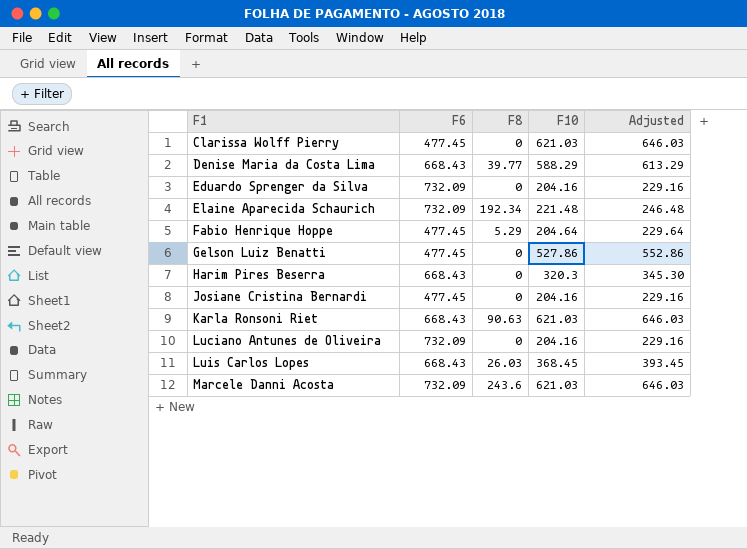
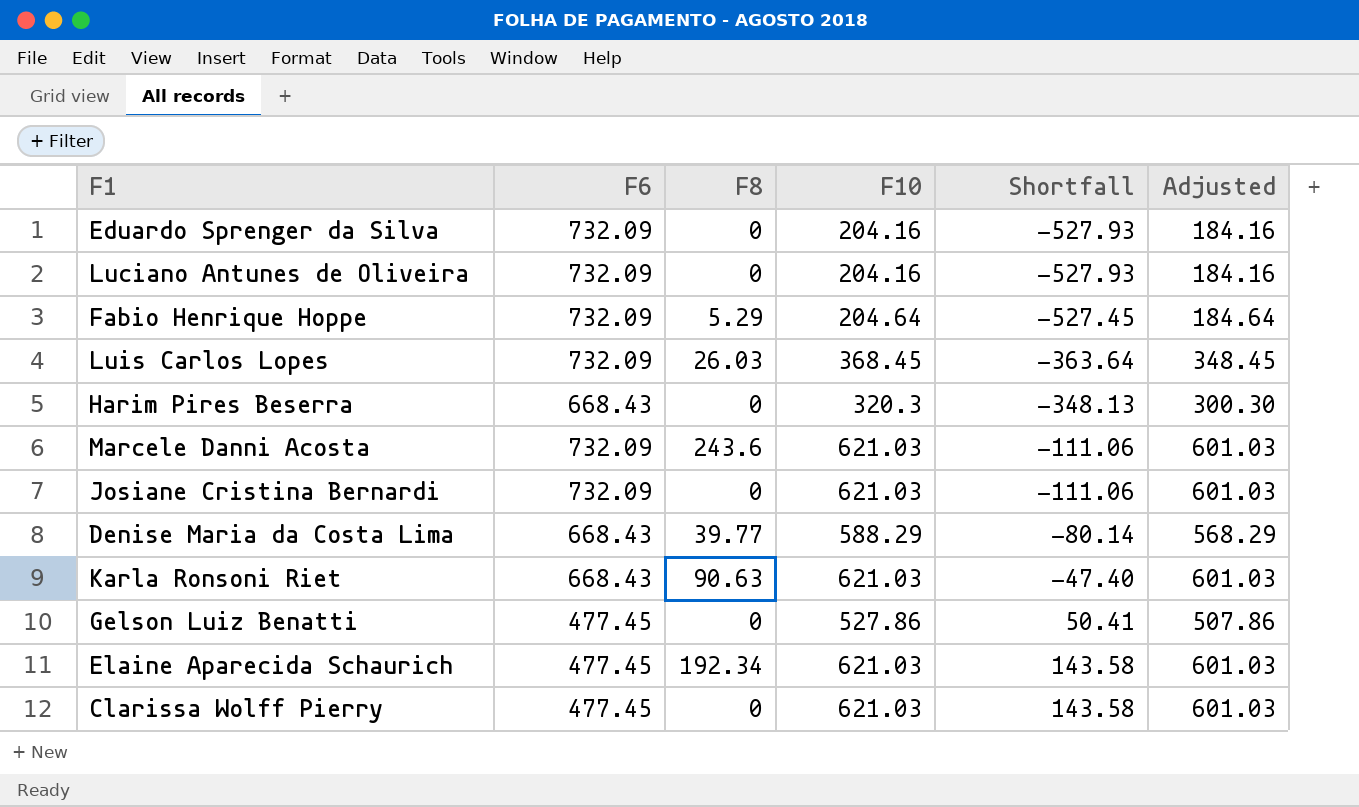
row order: F1 ascending -> Shortfall ascending
column Shortfall | formula: none -> [F10] - [F6]
column Adjusted | formula: [F10] + 25 -> [F10] - 20
Fabio Henrique Hoppe | F6: 477.45 -> 732.09
Luis Carlos Lopes | F6: 668.43 -> 732.09
Josiane Cristina Bernardi | F6: 477.45 -> 732.09
Josiane Cristina Bernardi | F10: 204.16 -> 621.03
Elaine Aparecida Schaurich | F6: 732.09 -> 477.45
Elaine Aparecida Schaurich | F10: 221.48 -> 621.03

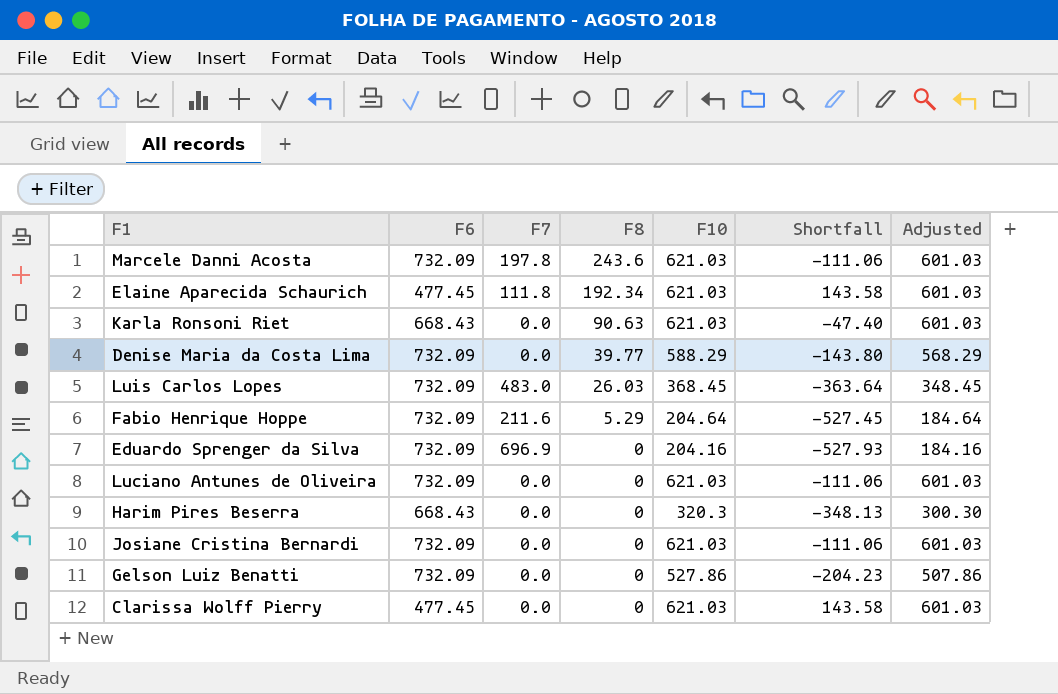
row order: Shortfall ascending -> F8 descending
column F7 | position: none -> 3
Denise Maria da Costa Lima | F6: 668.43 -> 732.09
Denise Maria da Costa Lima | Shortfall: -80.14 -> -143.80
Luciano Antunes de Oliveira | F10: 204.16 -> 621.03
Luciano Antunes de Oliveira | Shortfall: -527.93 -> -111.06
Luciano Antunes de Oliveira | Adjusted: 184.16 -> 601.03
Gelson Luiz Benatti | F6: 477.45 -> 732.09
Gelson Luiz Benatti | Shortfall: 50.41 -> -204.23

